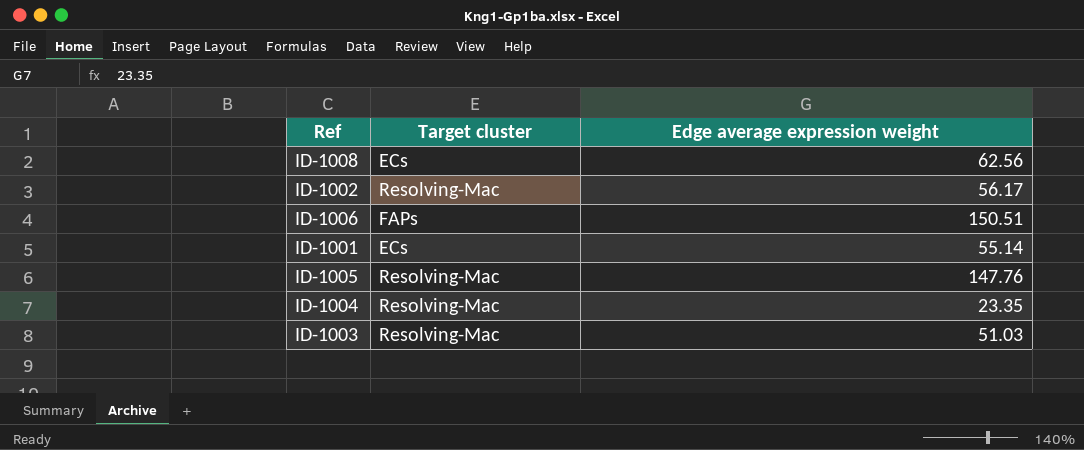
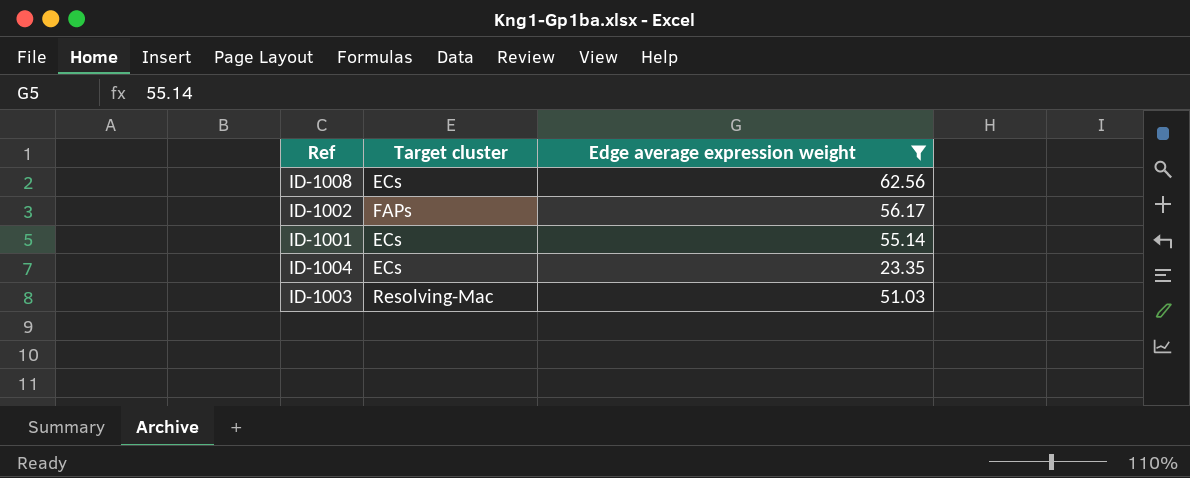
filter: none -> Edge average expression weight <= 62.56
ID-1002 | Target cluster: Resolving-Mac -> FAPs
ID-1004 | Target cluster: Resolving-Mac -> ECs

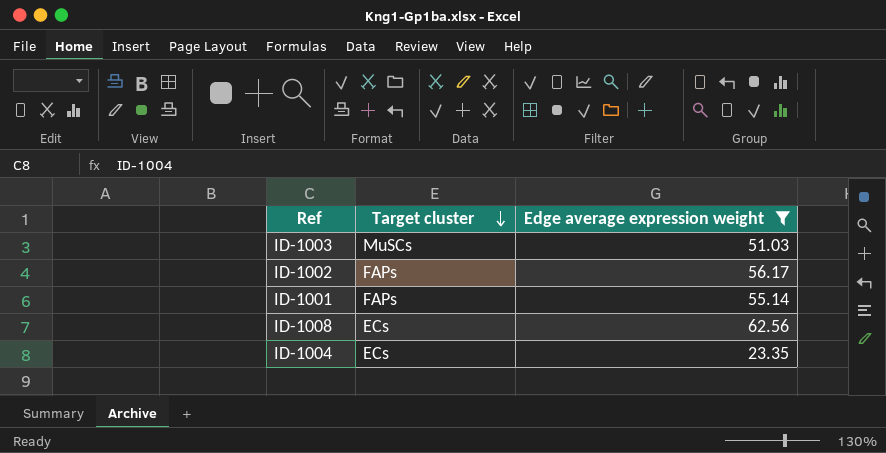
row order: none -> Target cluster descending
ID-1003 | Target cluster: Resolving-Mac -> MuSCs
ID-1001 | Target cluster: ECs -> FAPs

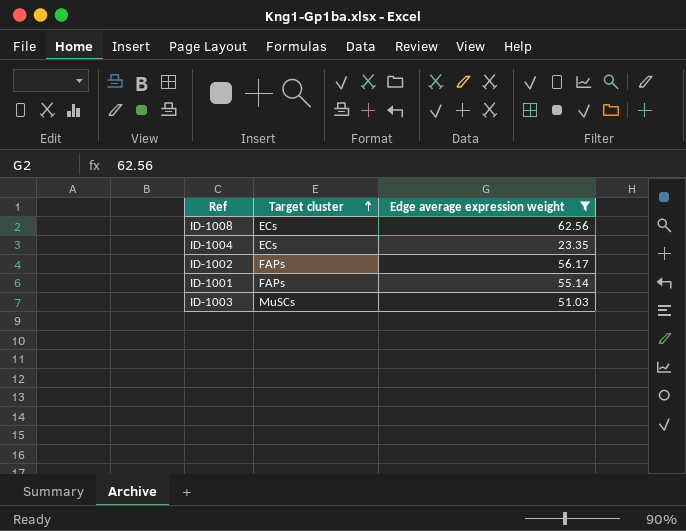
row order: Target cluster descending -> Target cluster ascending

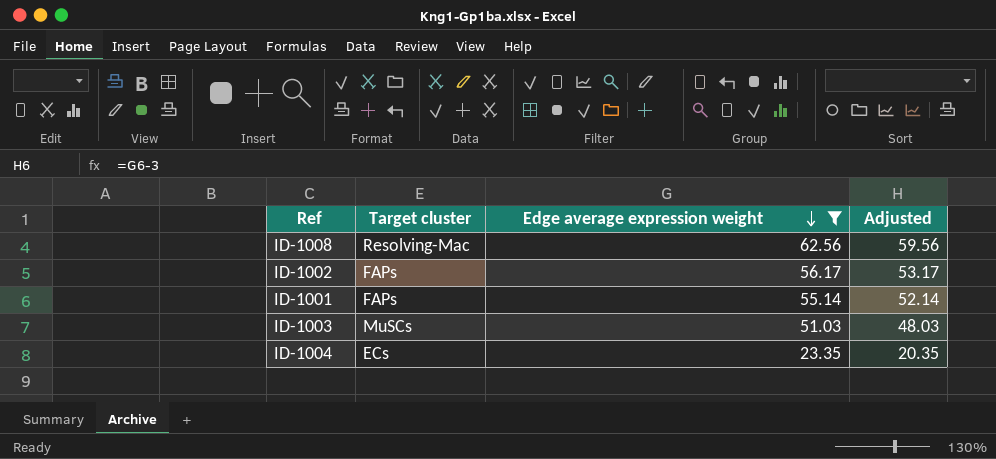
row order: Target cluster ascending -> Edge average expression weight descending
column Adjusted | formula: none -> [Edge average expression weight] - 3
ID-1008 | Target cluster: ECs -> Resolving-Mac

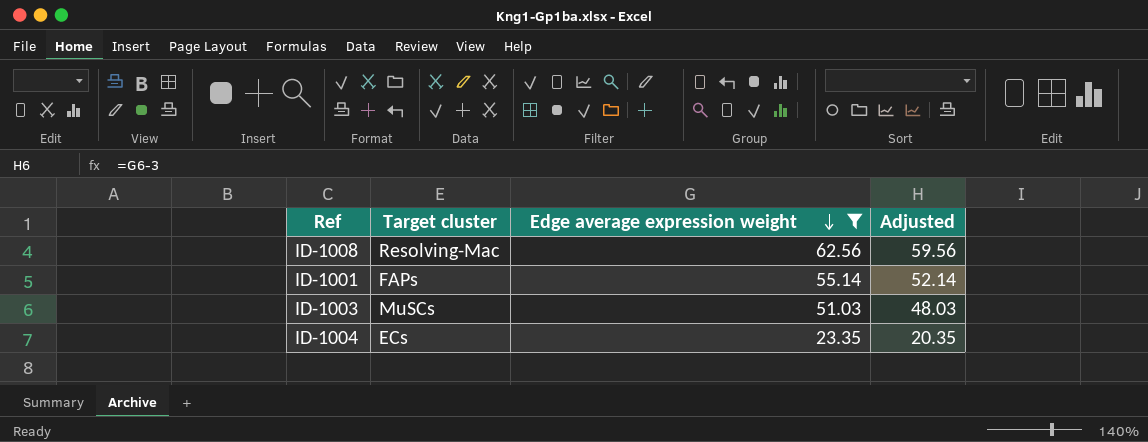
row ID-1002: FAPs | 56.17 | 53.17 -> none

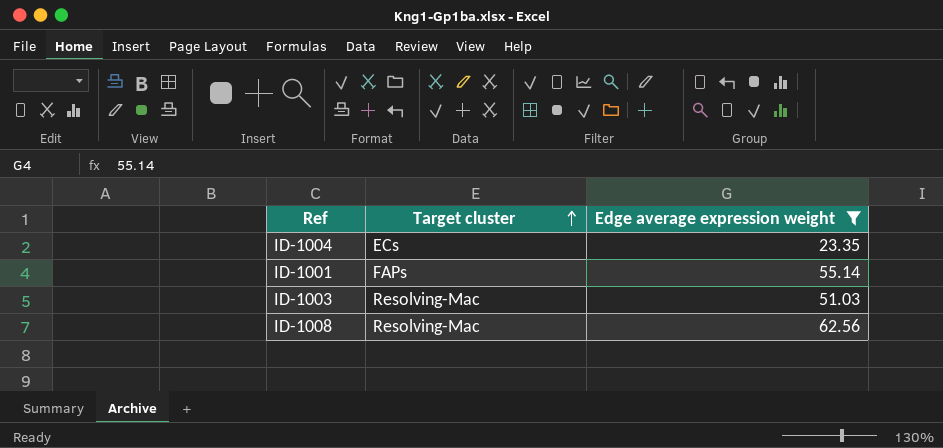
row order: Edge average expression weight descending -> Target cluster ascending
column Adjusted | formula: [Edge average expression weight] - 3 -> none
ID-1003 | Target cluster: MuSCs -> Resolving-Mac

